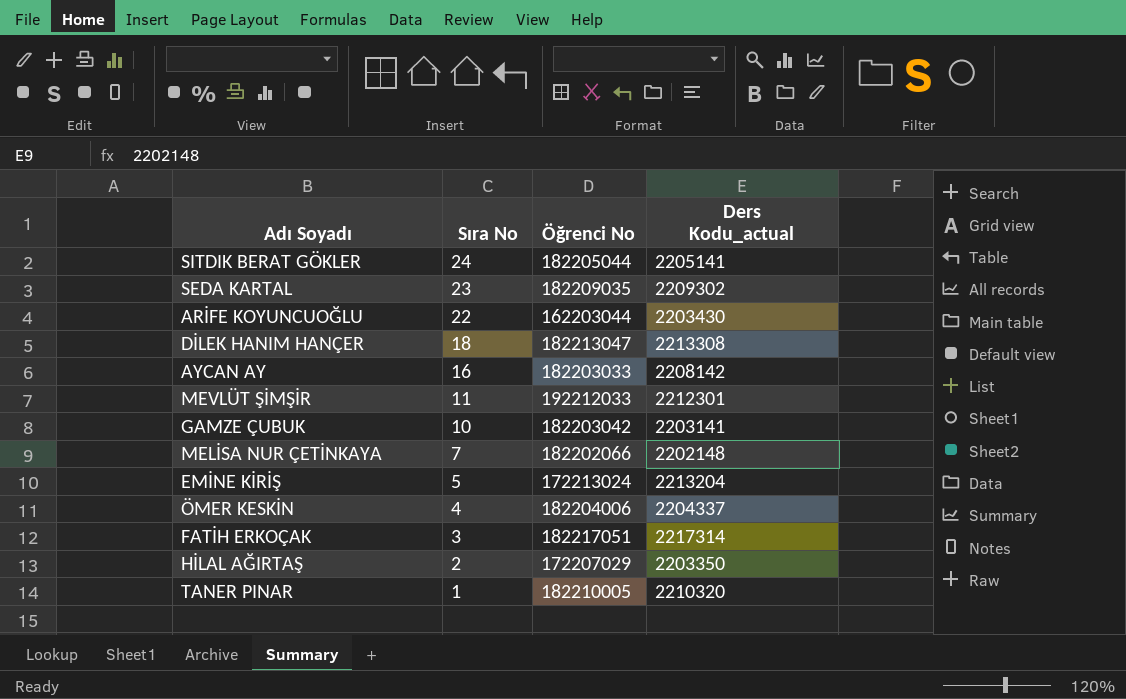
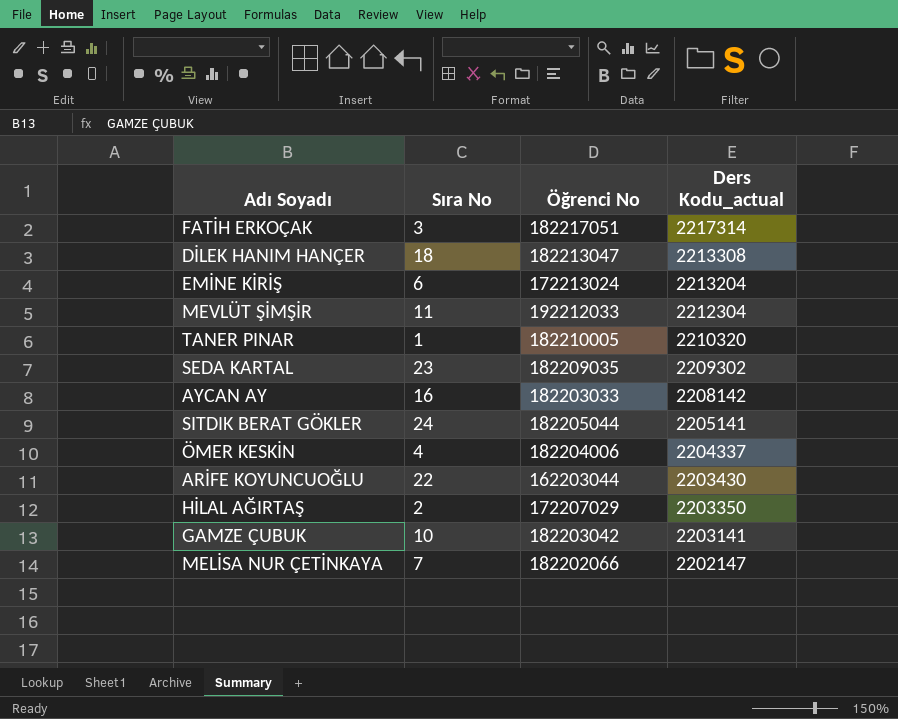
row order: Sıra No descending -> Ders Kodu_actual descending
EMİNE KİRİŞ | Sıra No: 5 -> 6
MEVLÜT ŞİMŞİR | Ders Kodu_actual: 2212301 -> 2212304
MELİSA NUR ÇETİNKAYA | Ders Kodu_actual: 2202148 -> 2202147

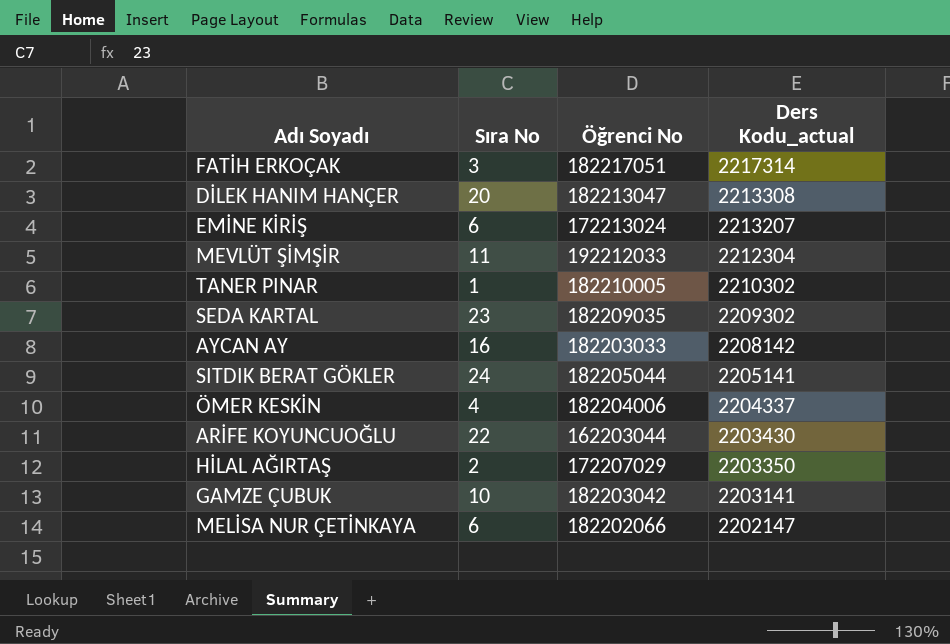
DİLEK HANIM HANÇER | Sıra No: 18 -> 20
EMİNE KİRİŞ | Ders Kodu_actual: 2213204 -> 2213207
TANER PINAR | Ders Kodu_actual: 2210320 -> 2210302
MELİSA NUR ÇETİNKAYA | Sıra No: 7 -> 6

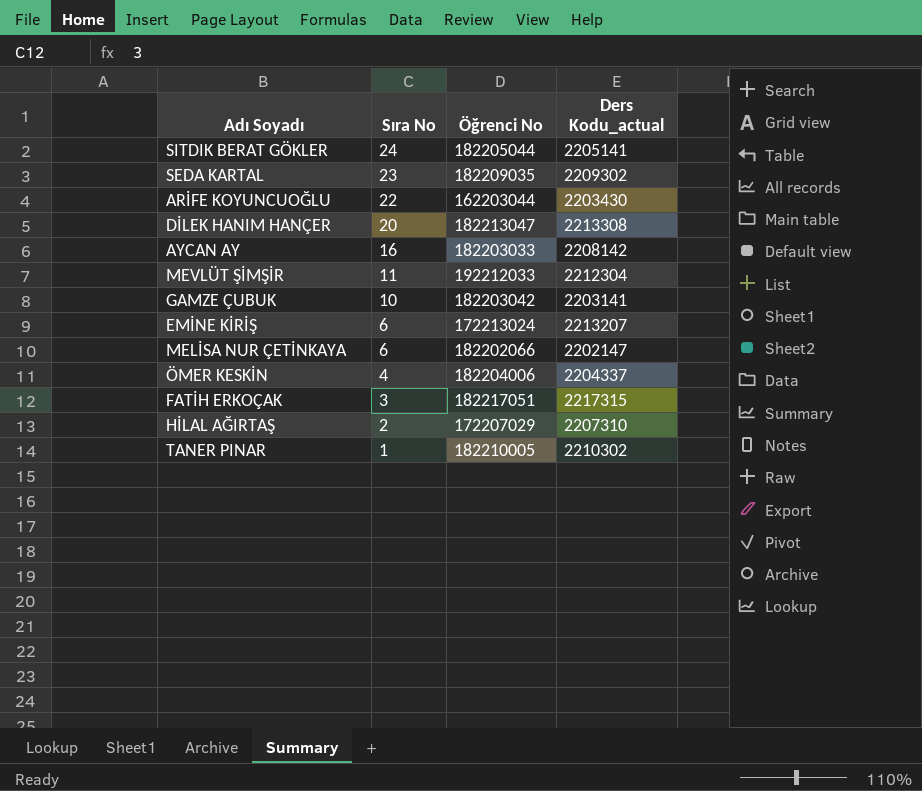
row order: Ders Kodu_actual descending -> Sıra No descending
FATİH ERKOÇAK | Ders Kodu_actual: 2217314 -> 2217315
HİLAL AĞIRTAŞ | Ders Kodu_actual: 2203350 -> 2207310

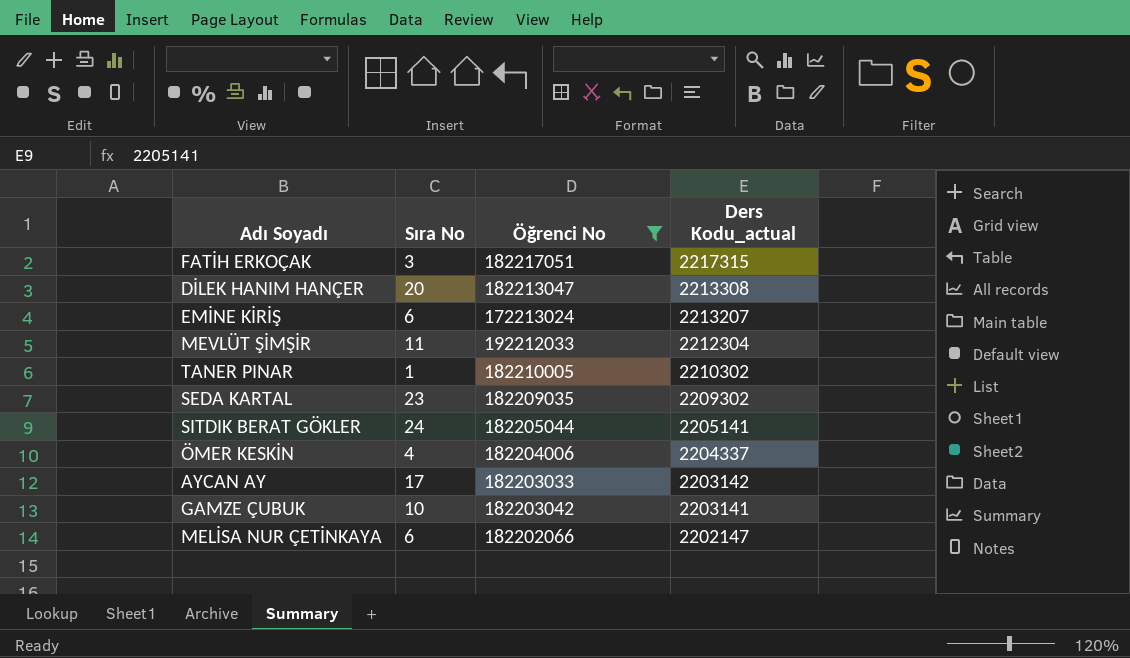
filter: none -> Öğrenci No >= 172213024
row order: Sıra No descending -> Ders Kodu_actual descending
AYCAN AY | Sıra No: 16 -> 17
AYCAN AY | Ders Kodu_actual: 2208142 -> 2203142

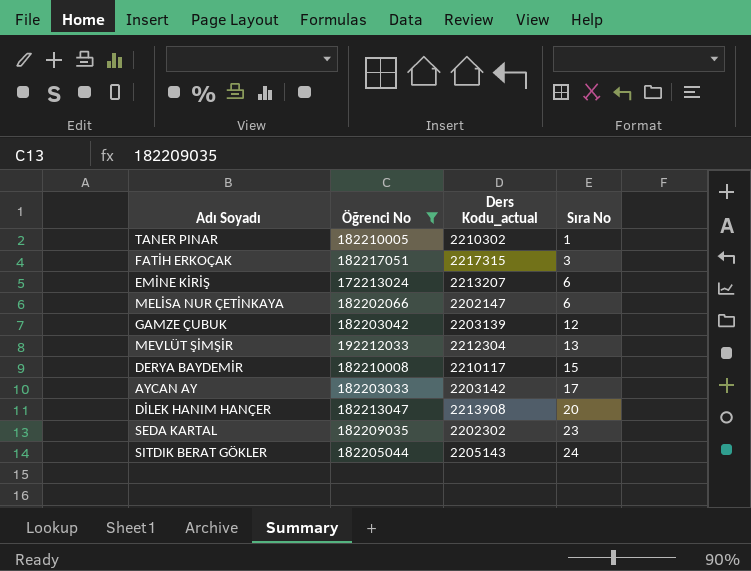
row order: Ders Kodu_actual descending -> Sıra No ascending
column Sıra No | position: 2 -> 4
row ÖMER KESKİN: 4 | 182204006 | 2204337 -> none
GAMZE ÇUBUK | Ders Kodu_actual: 2203141 -> 2203139
GAMZE ÇUBUK | Sıra No: 10 -> 12
MEVLÜT ŞİMŞİR | Sıra No: 11 -> 13
row DERYA BAYDEMİR: none -> 182210008 | 2210117 | 15
DİLEK HANIM HANÇER | Ders Kodu_actual: 2213308 -> 2213908
SEDA KARTAL | Ders Kodu_actual: 2209302 -> 2202302
SITDIK BERAT GÖKLER | Ders Kodu_actual: 2205141 -> 2205143

